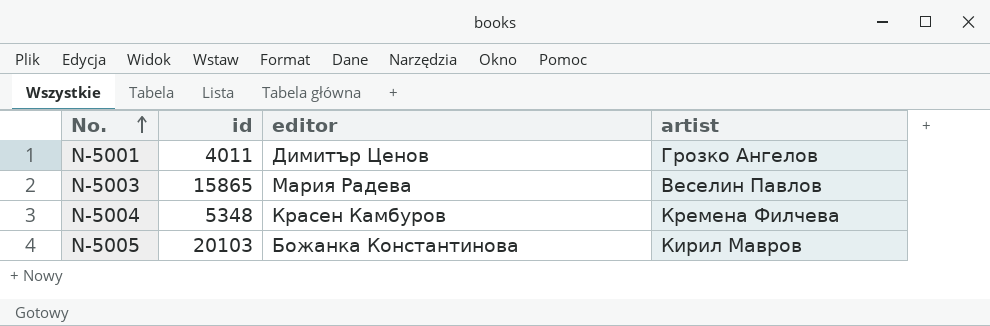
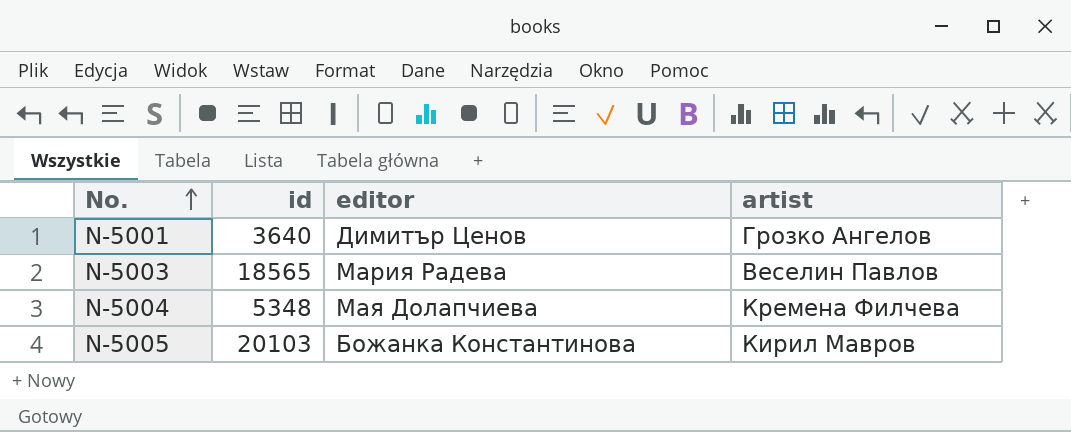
N-5001 | id: 4011 -> 3640
N-5003 | id: 15865 -> 18565
N-5004 | editor: Красен Камбуров -> Мая Долапчиева

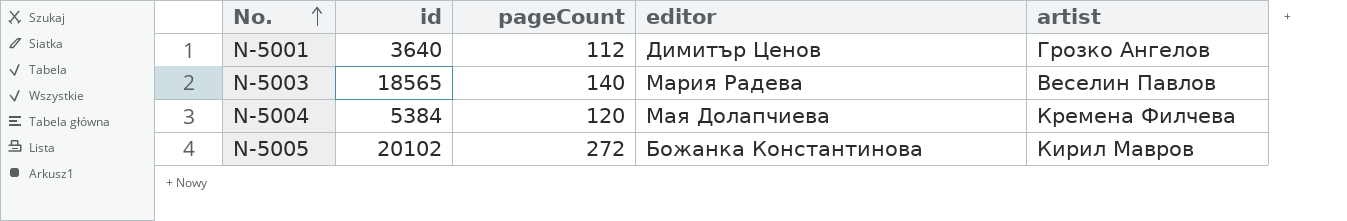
column pageCount | position: none -> 3
N-5004 | id: 5348 -> 5384
N-5005 | id: 20103 -> 20102

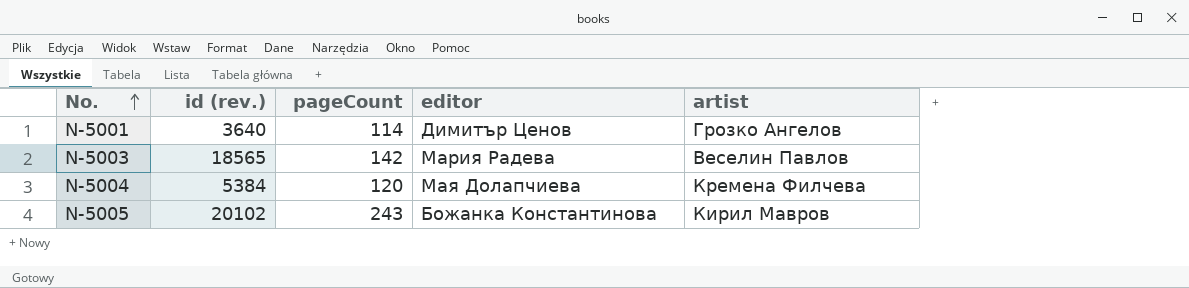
column name: id -> id (rev.)
N-5001 | pageCount: 112 -> 114
N-5003 | pageCount: 140 -> 142
N-5005 | pageCount: 272 -> 243

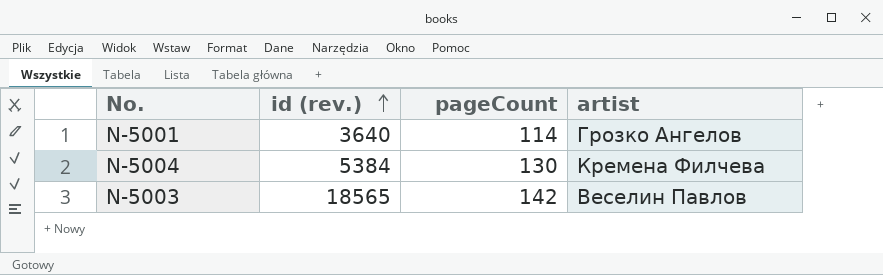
row order: No. ascending -> id (rev.) ascending
column editor | position: 4 -> none
row N-5005: 20102 | 243 | Божанка Константинова | Кирил Мавров -> none
N-5004 | pageCount: 120 -> 130

